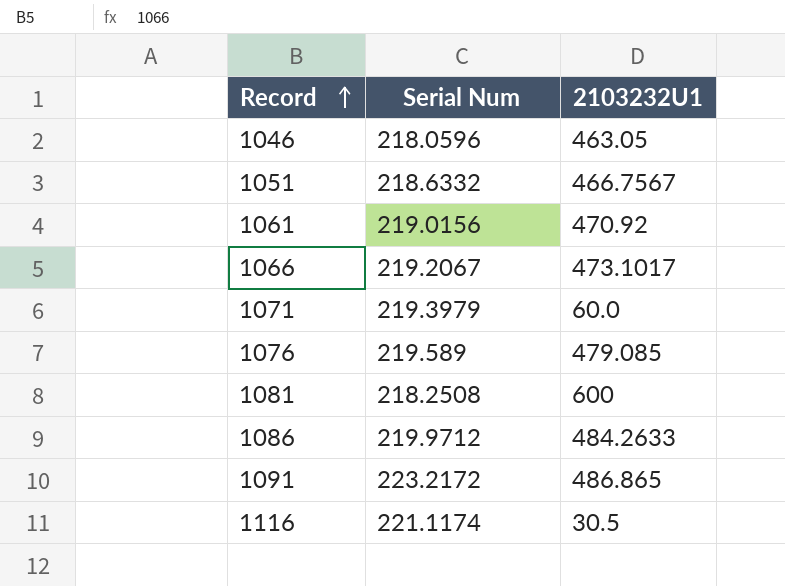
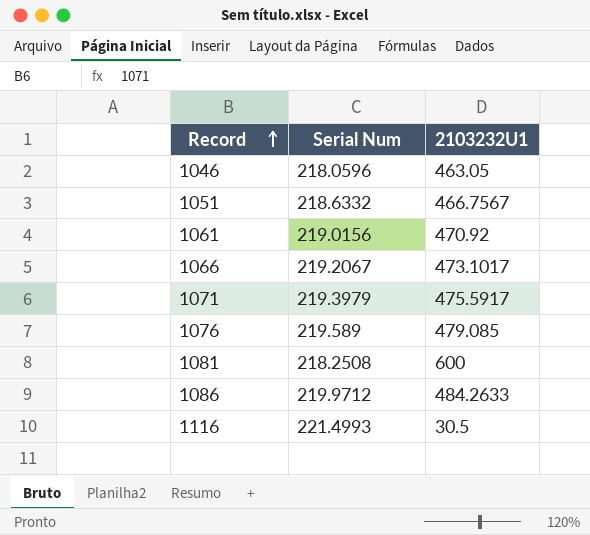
row 1091: 223.2172 | 486.865 -> none
1071 | 2103232U1: 60.0 -> 475.5917
1116 | Serial Num: 221.1174 -> 221.4993

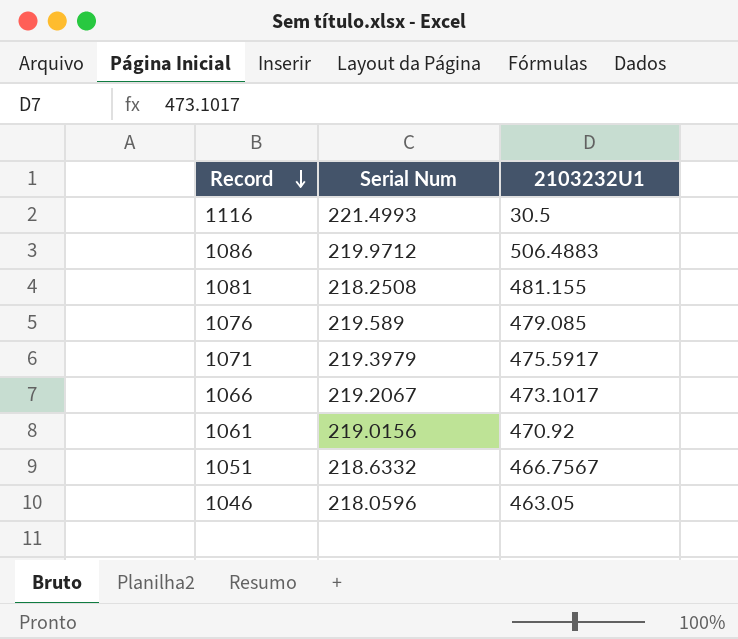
row order: Record ascending -> Record descending
1086 | 2103232U1: 484.2633 -> 506.4883
1081 | 2103232U1: 600 -> 481.155

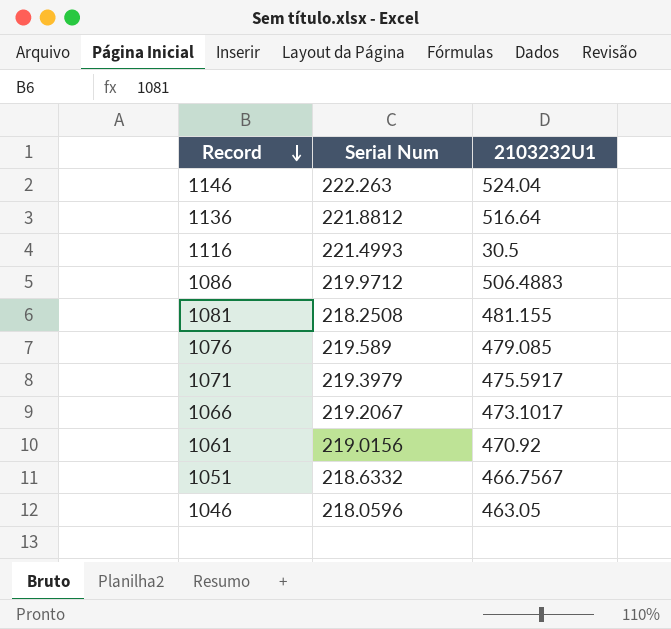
row 1146: none -> 222.263 | 524.04
row 1136: none -> 221.8812 | 516.64

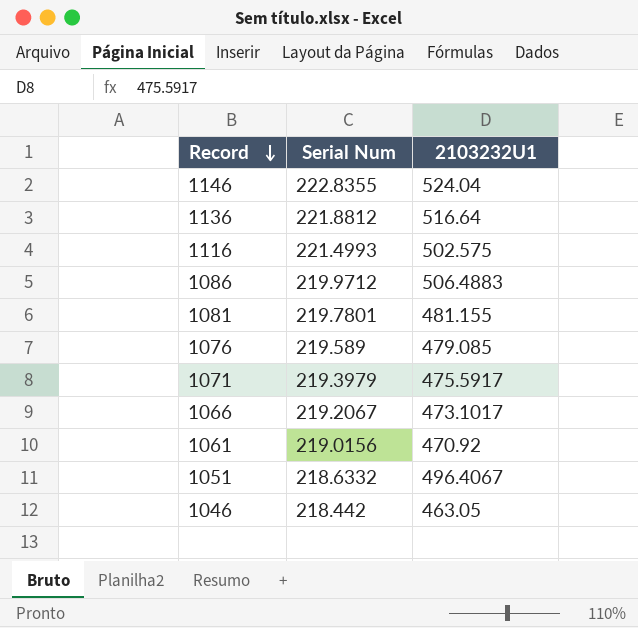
1146 | Serial Num: 222.263 -> 222.8355
1116 | 2103232U1: 30.5 -> 502.575
1081 | Serial Num: 218.2508 -> 219.7801
1051 | 2103232U1: 466.7567 -> 496.4067
1046 | Serial Num: 218.0596 -> 218.442

